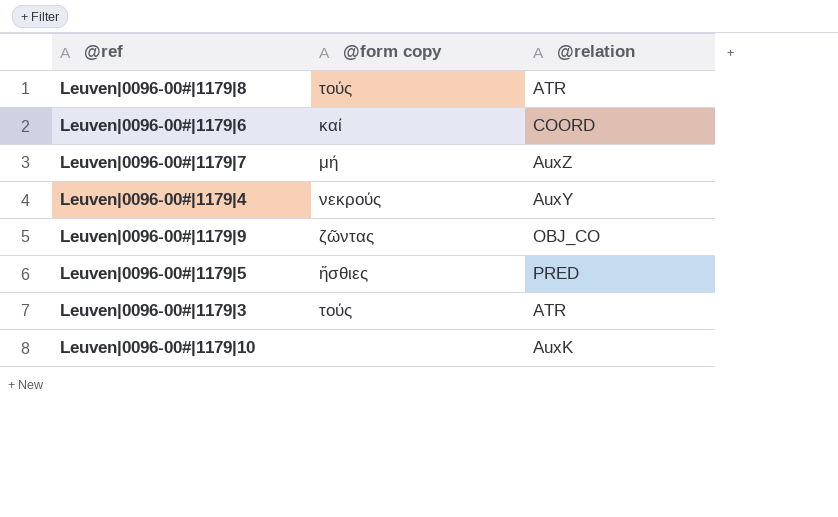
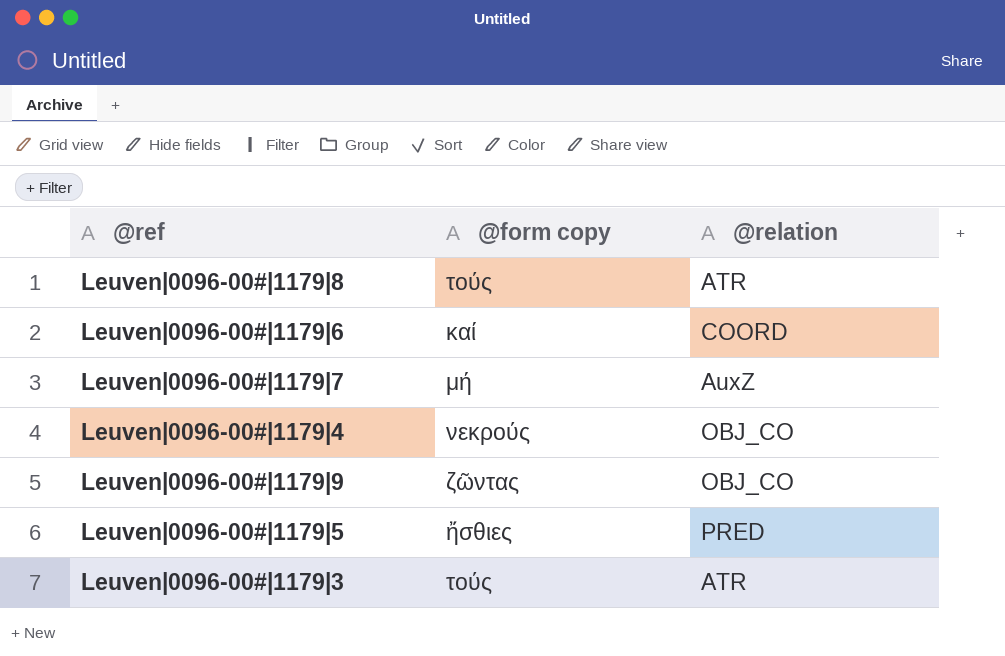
row Leuven|0096-00#|1179|10: none | AuxK -> none
Leuven|0096-00#|1179|4 | @relation: AuxY -> OBJ_CO

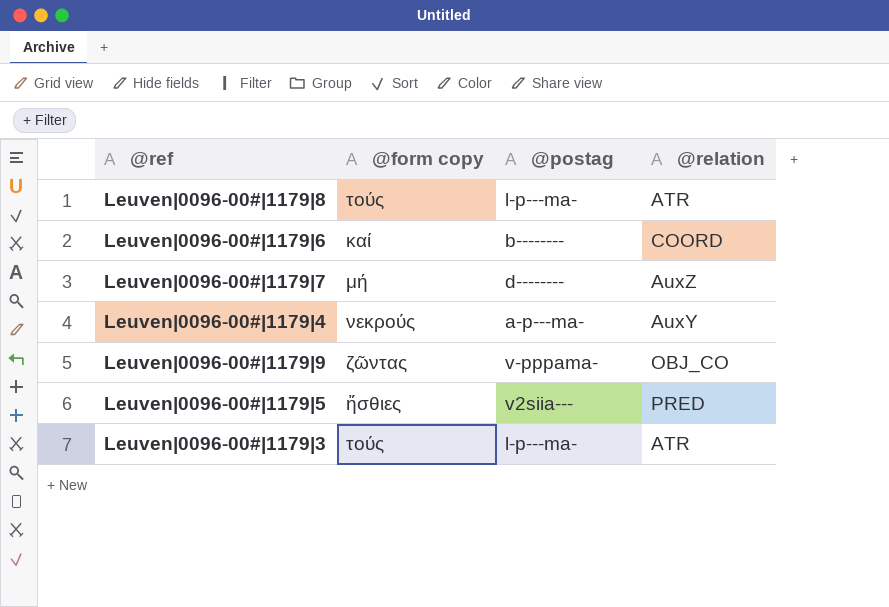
column @postag | position: none -> 3
Leuven|0096-00#|1179|4 | @relation: OBJ_CO -> AuxY

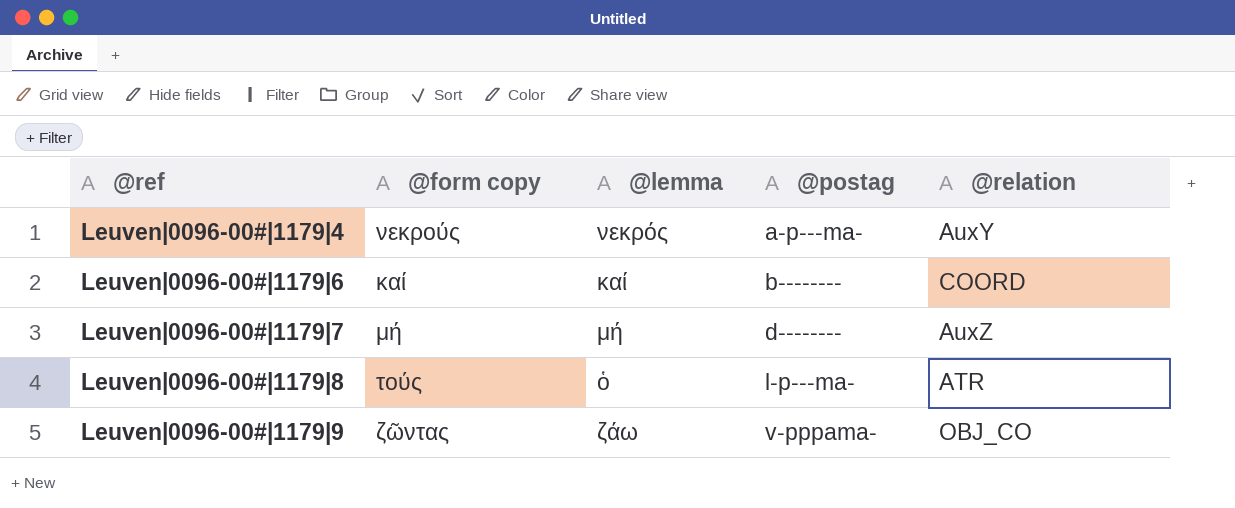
row order: none -> @ref ascending
column @lemma | position: none -> 3
row Leuven|0096-00#|1179|5: ἤσθιες | v2siia--- | PRED -> none
row Leuven|0096-00#|1179|3: τούς | l-p---ma- | ATR -> none

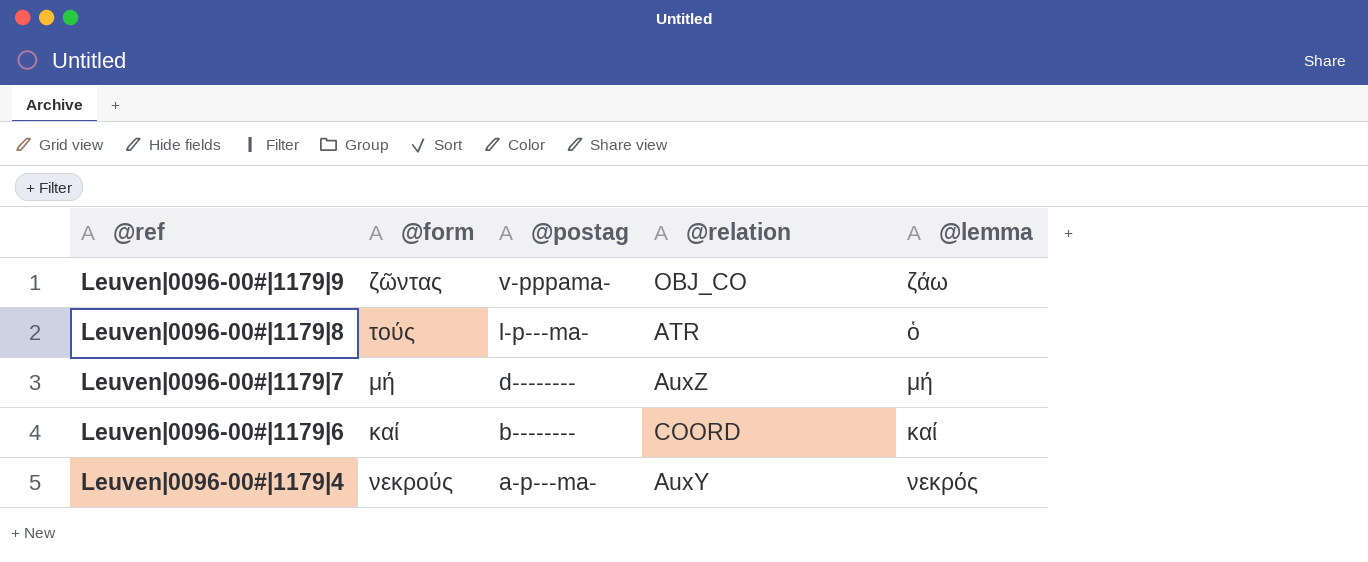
row order: @ref ascending -> @ref descending
column name: @form copy -> @form
column @lemma | position: 3 -> 5

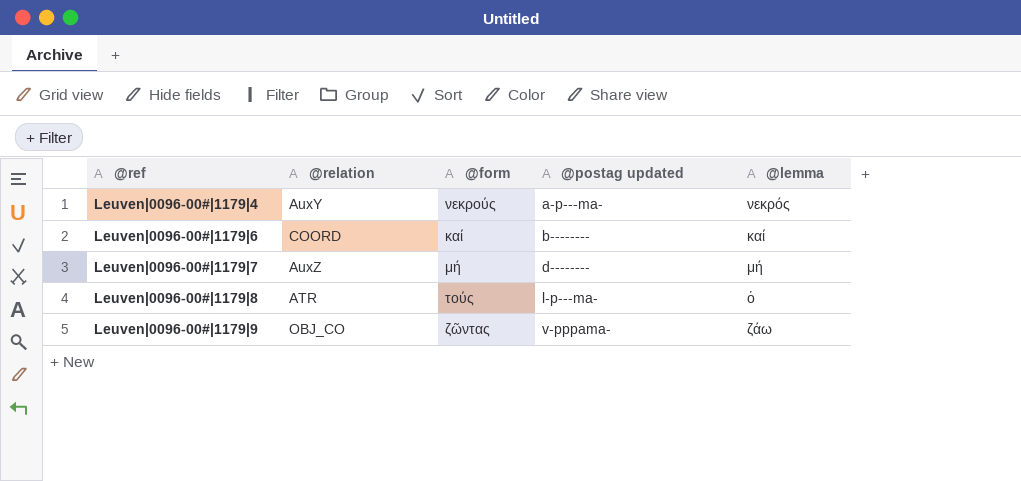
row order: @ref descending -> @ref ascending
column @relation | position: 4 -> 2
column name: @postag -> @postag updated

